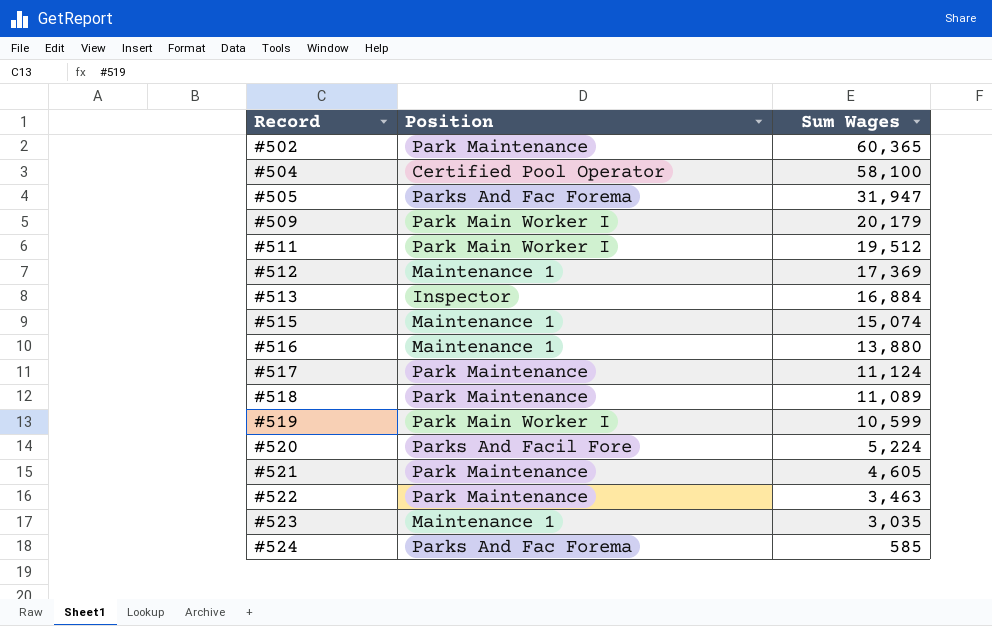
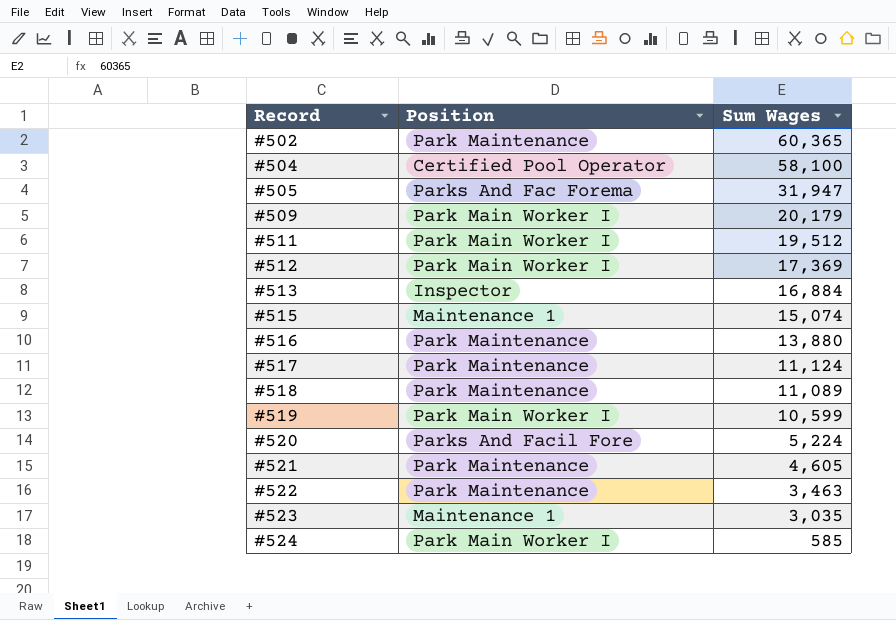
#512 | Position: Maintenance 1 -> Park Main Worker I
#516 | Position: Maintenance 1 -> Park Maintenance
#524 | Position: Parks And Fac Forema -> Park Main Worker I

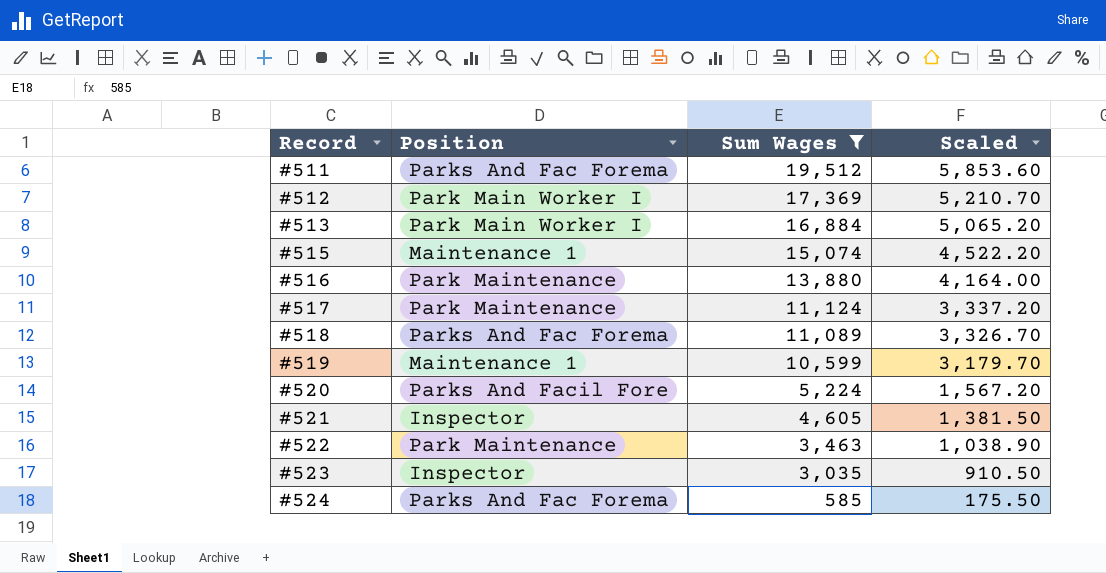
filter: none -> Sum Wages <= 19,512
column Scaled | formula: none -> [Sum Wages] * 0.3
#511 | Position: Park Main Worker I -> Parks And Fac Forema
#513 | Position: Inspector -> Park Main Worker I
#518 | Position: Park Maintenance -> Parks And Fac Forema
#519 | Position: Park Main Worker I -> Maintenance 1
#521 | Position: Park Maintenance -> Inspector
#523 | Position: Maintenance 1 -> Inspector
#524 | Position: Park Main Worker I -> Parks And Fac Forema

